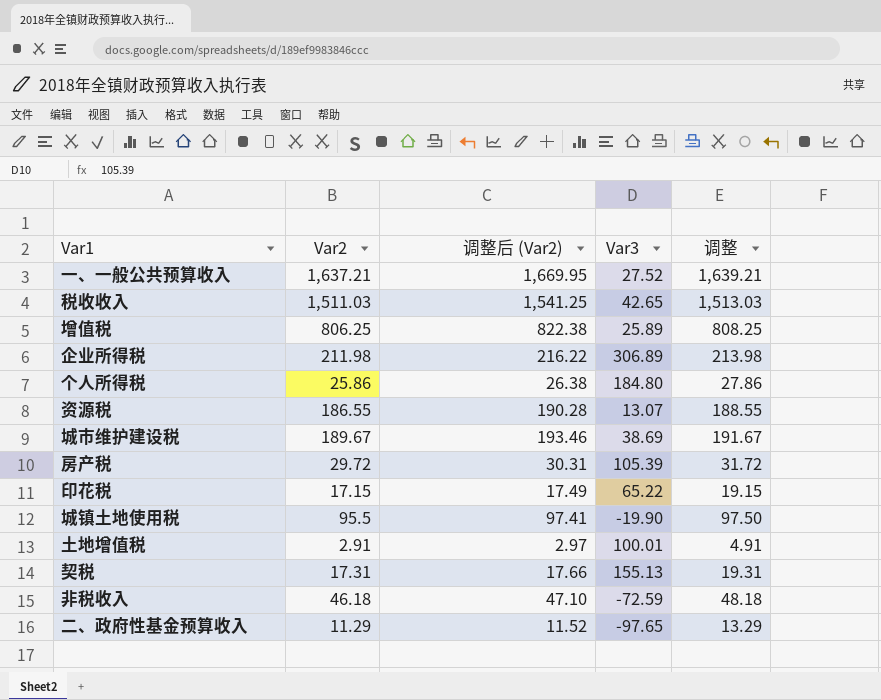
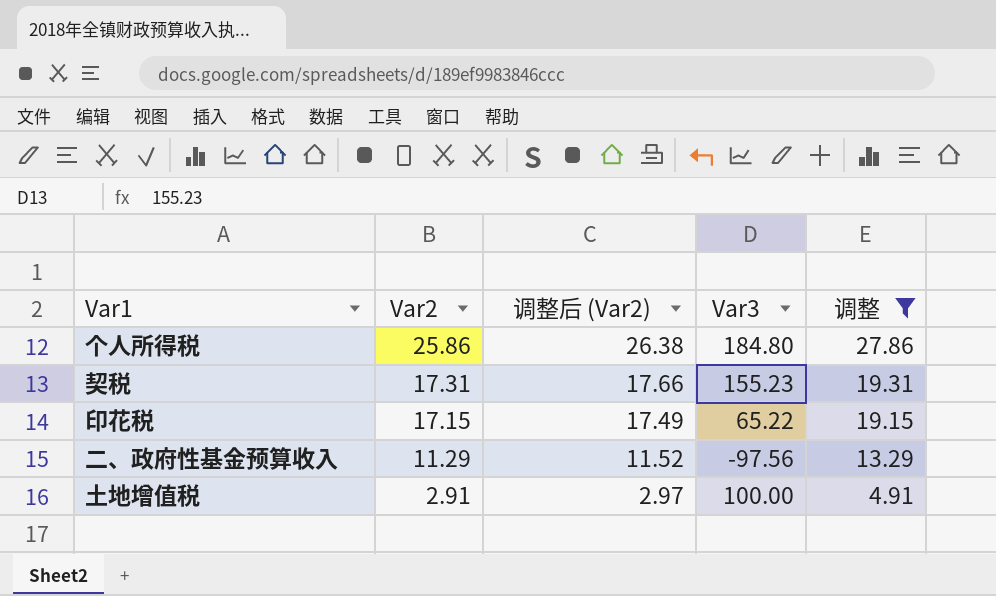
filter: none -> 调整 <= 27.86
row order: none -> Var2 descending
契税 | Var3: 155.13 -> 155.23
二、政府性基金预算收入 | Var3: -97.65 -> -97.56
土地增值税 | Var3: 100.01 -> 100.00

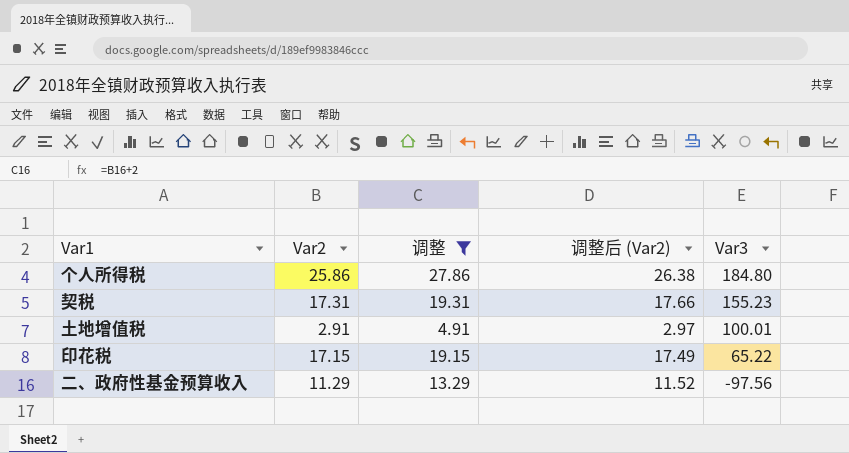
row order: Var2 descending -> Var3 descending
column 调整 | position: 5 -> 3
土地增值税 | Var3: 100.00 -> 100.01

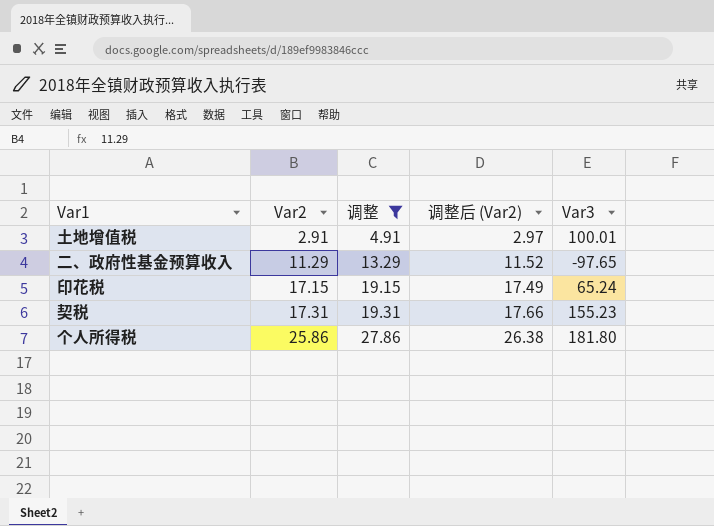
row order: Var3 descending -> Var2 ascending
二、政府性基金预算收入 | Var3: -97.56 -> -97.65
印花税 | Var3: 65.22 -> 65.24
个人所得税 | Var3: 184.80 -> 181.80

